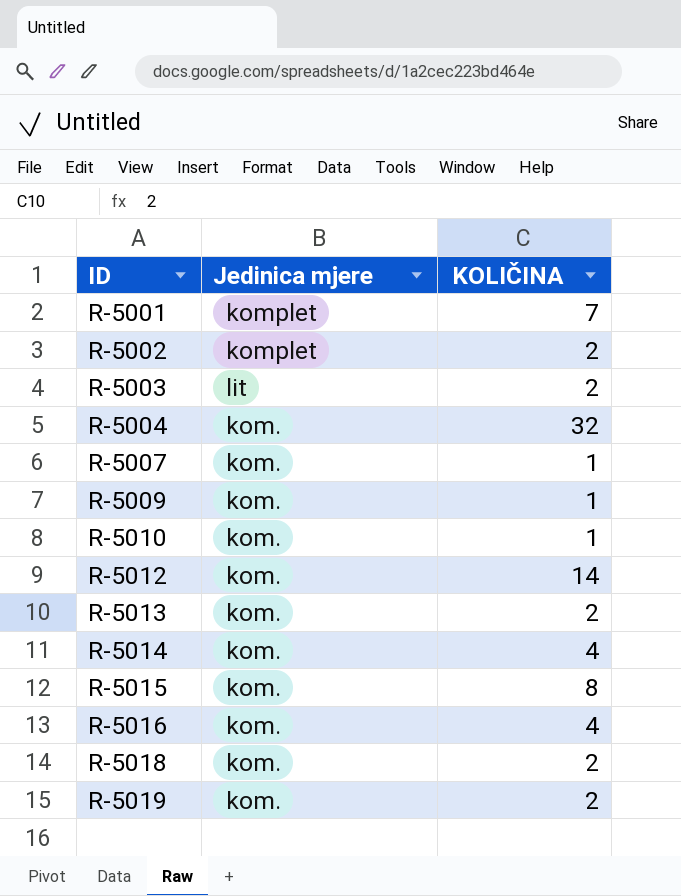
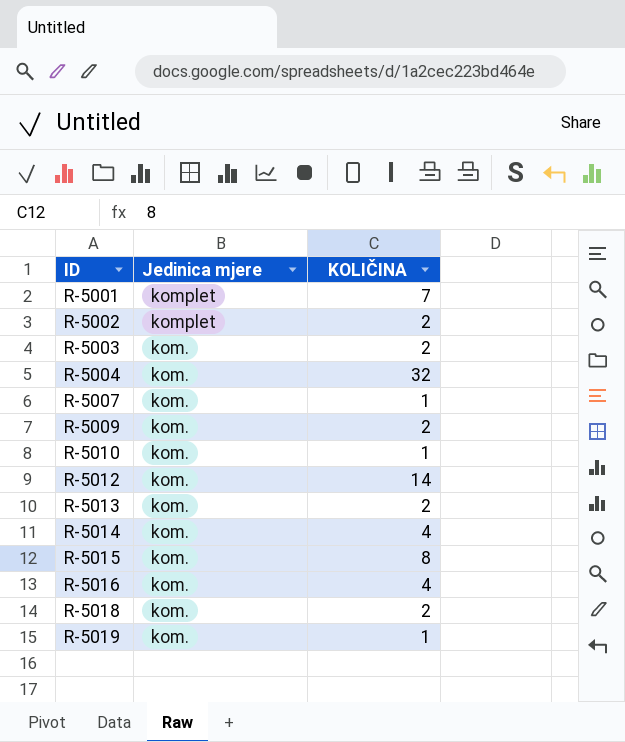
R-5003 | Jedinica mjere: lit -> kom.
R-5009 | KOLIČINA: 1 -> 2
R-5019 | KOLIČINA: 2 -> 1

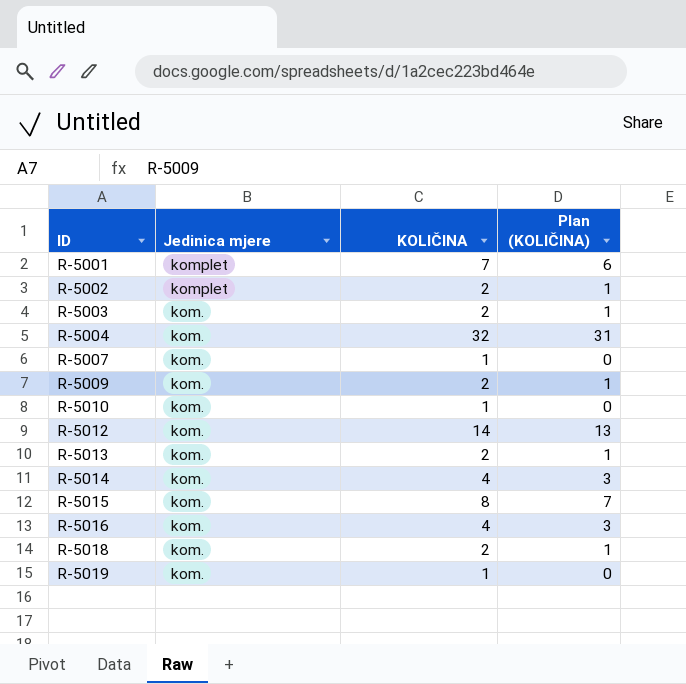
column Plan (KOLIČINA) | formula: none -> [KOLIČINA] - 1

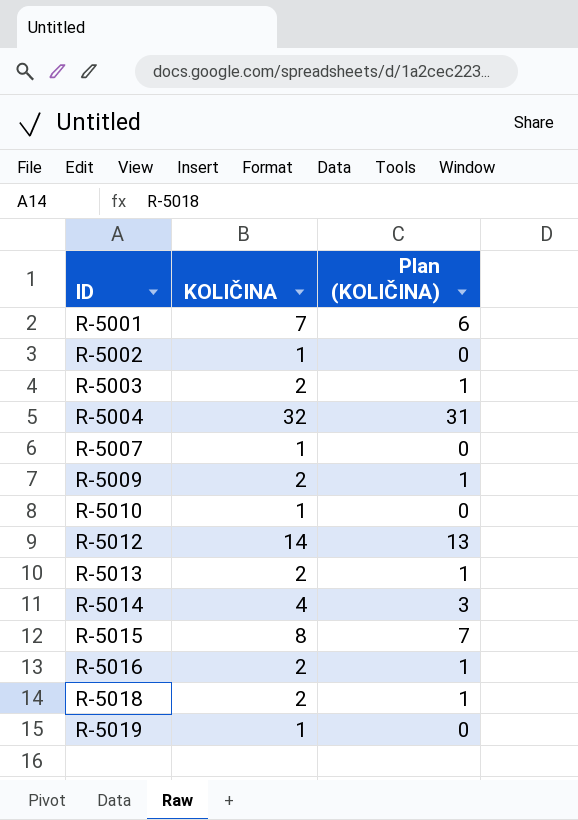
column Jedinica mjere | position: 2 -> none
R-5002 | KOLIČINA: 2 -> 1
R-5002 | Plan (KOLIČINA): 1 -> 0
R-5016 | KOLIČINA: 4 -> 2
R-5016 | Plan (KOLIČINA): 3 -> 1

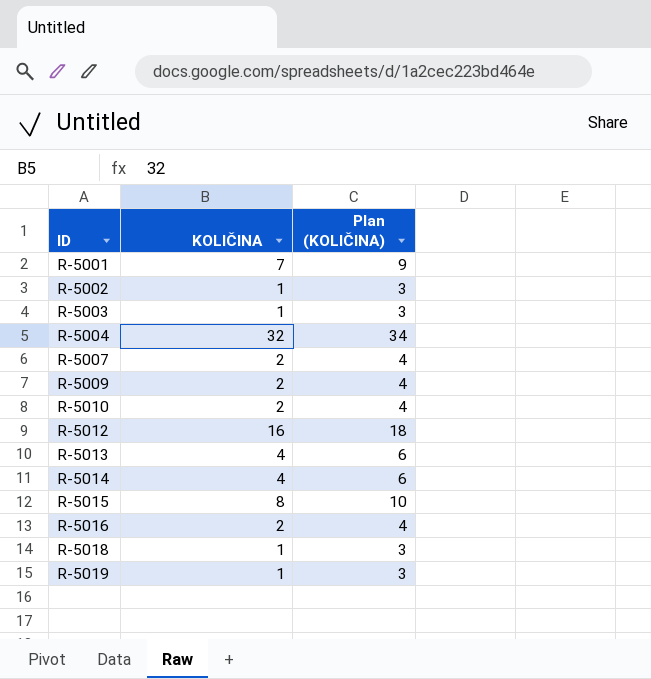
column Plan (KOLIČINA) | formula: [KOLIČINA] - 1 -> [KOLIČINA] + 2
R-5003 | KOLIČINA: 2 -> 1
R-5007 | KOLIČINA: 1 -> 2
R-5010 | KOLIČINA: 1 -> 2
R-5012 | KOLIČINA: 14 -> 16
R-5013 | KOLIČINA: 2 -> 4
R-5018 | KOLIČINA: 2 -> 1

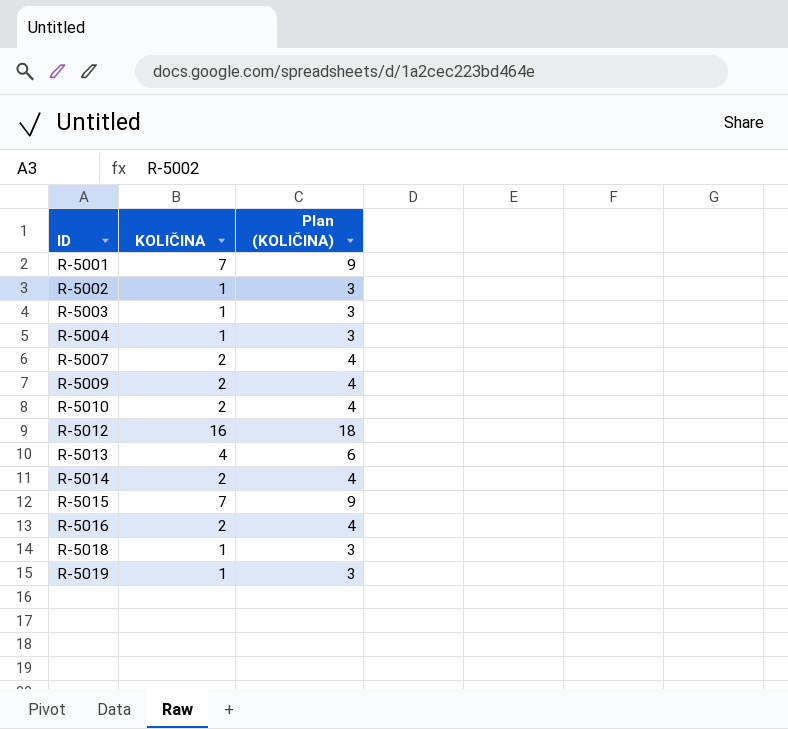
R-5004 | KOLIČINA: 32 -> 1
R-5004 | Plan (KOLIČINA): 34 -> 3
R-5014 | KOLIČINA: 4 -> 2
R-5014 | Plan (KOLIČINA): 6 -> 4
R-5015 | KOLIČINA: 8 -> 7
R-5015 | Plan (KOLIČINA): 10 -> 9

